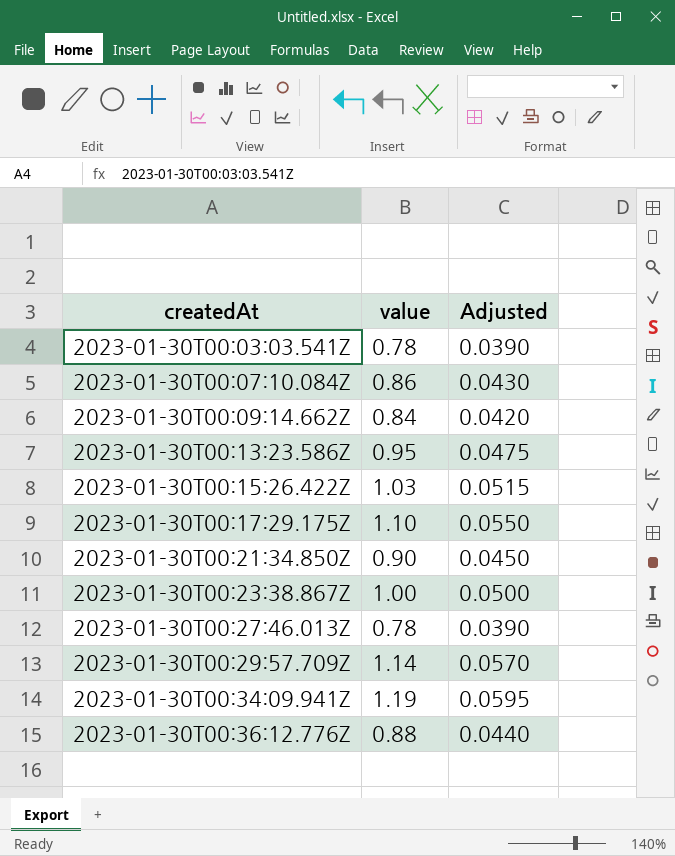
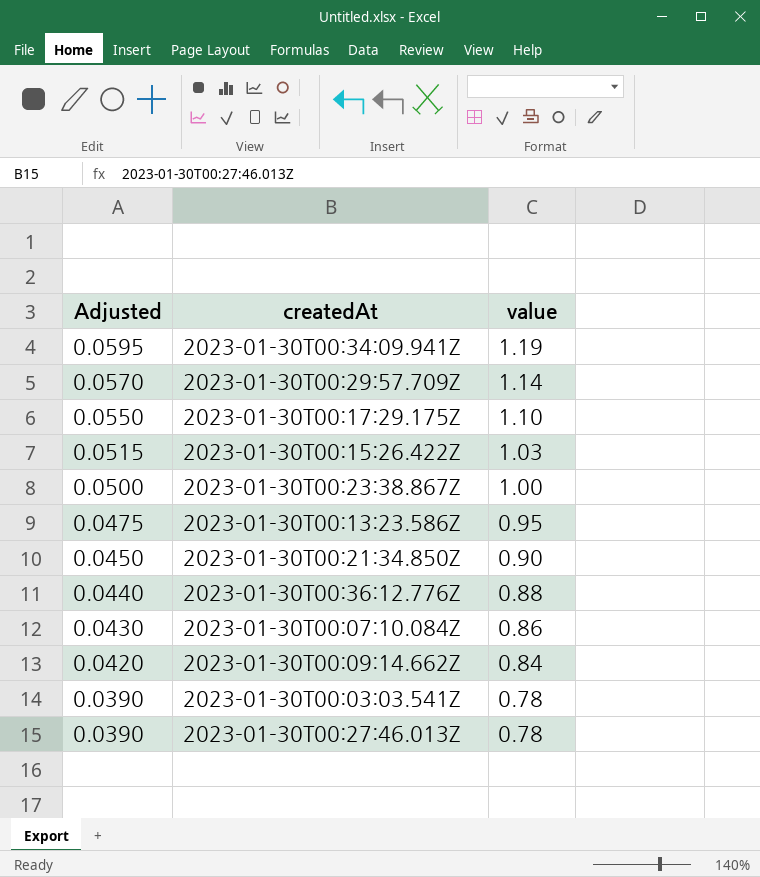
row order: createdAt ascending -> Adjusted descending
column Adjusted | position: 3 -> 1

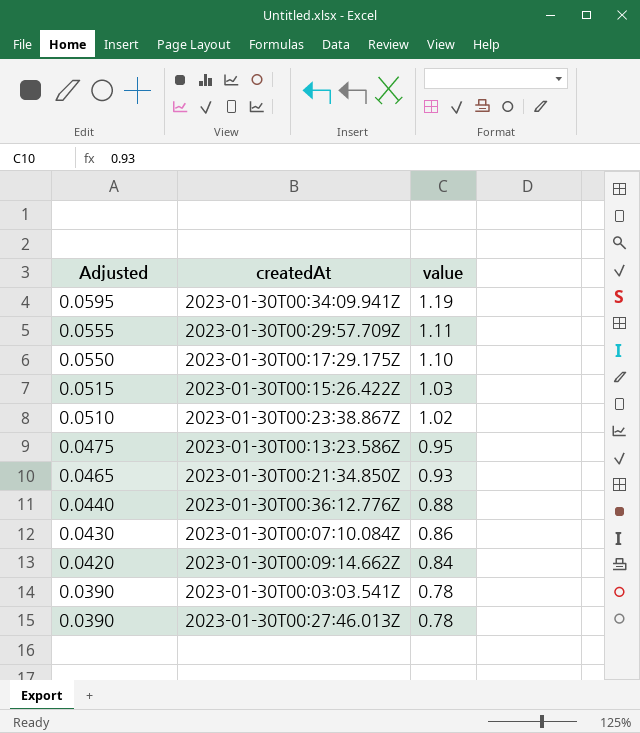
2023-01-30T00:29:57.709Z | Adjusted: 0.0570 -> 0.0555
2023-01-30T00:29:57.709Z | value: 1.14 -> 1.11
2023-01-30T00:23:38.867Z | Adjusted: 0.0500 -> 0.0510
2023-01-30T00:23:38.867Z | value: 1.00 -> 1.02
2023-01-30T00:21:34.850Z | Adjusted: 0.0450 -> 0.0465
2023-01-30T00:21:34.850Z | value: 0.90 -> 0.93

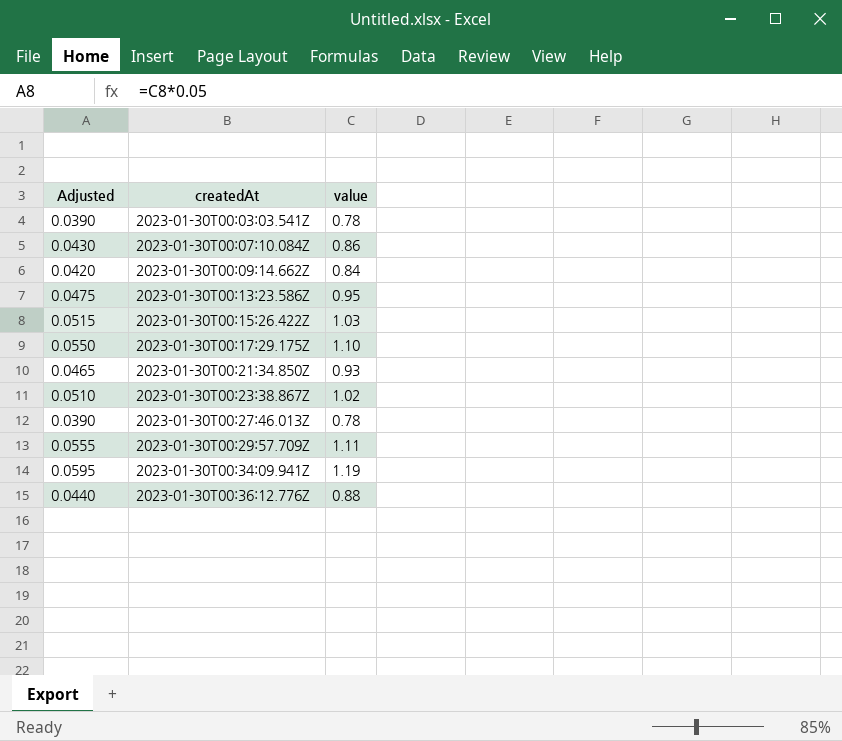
row order: Adjusted descending -> createdAt ascending

